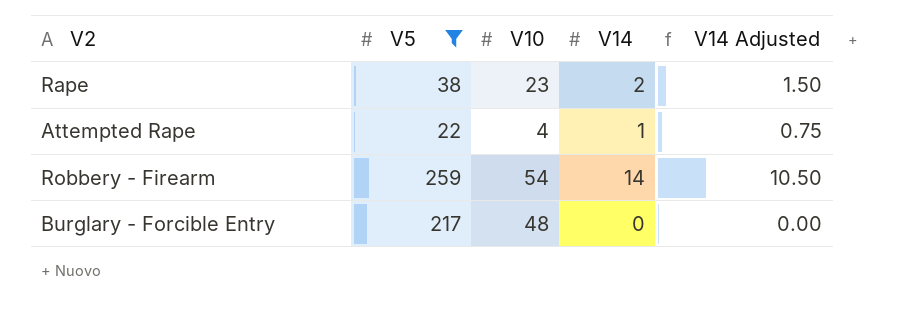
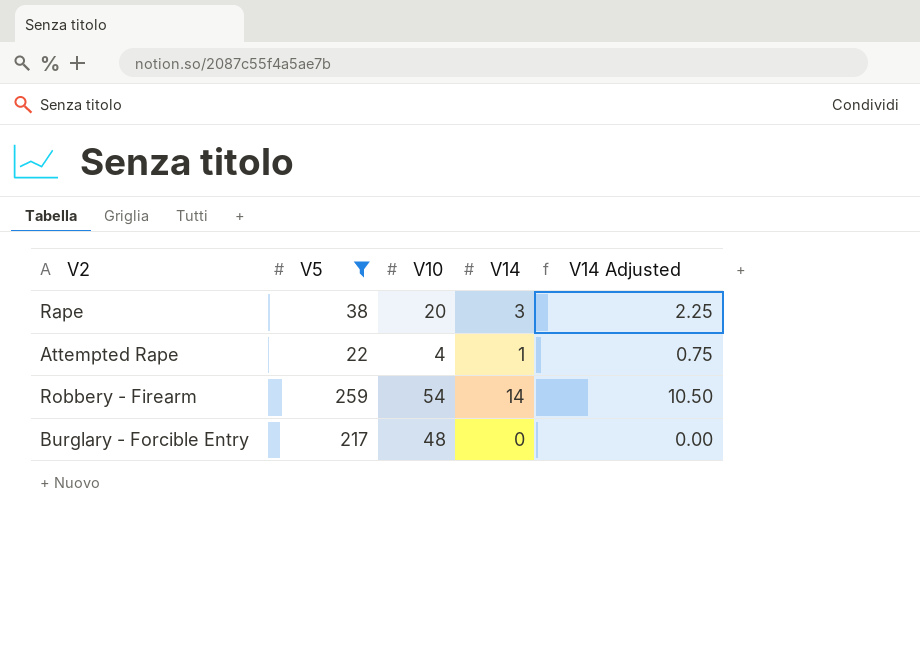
Rape | V10: 23 -> 20
Rape | V14: 2 -> 3
Rape | V14 Adjusted: 1.50 -> 2.25

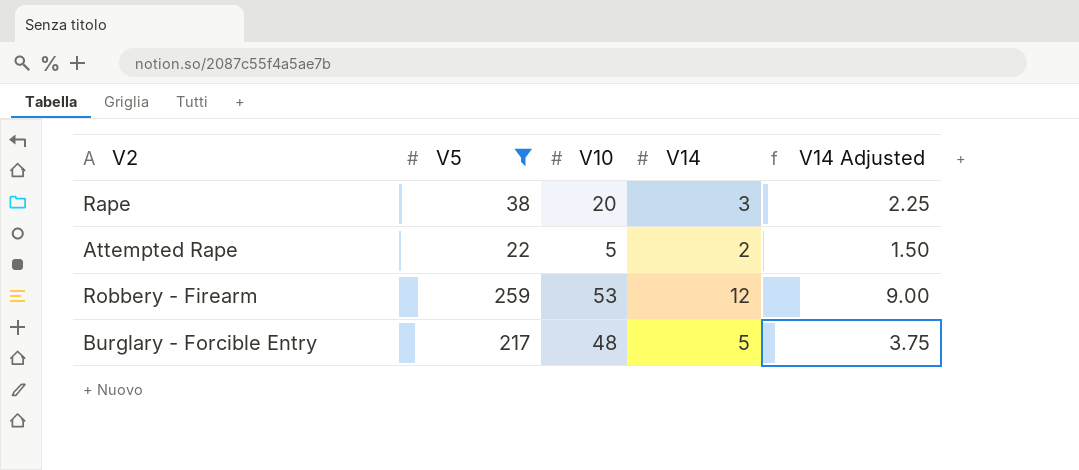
Attempted Rape | V10: 4 -> 5
Attempted Rape | V14: 1 -> 2
Attempted Rape | V14 Adjusted: 0.75 -> 1.50
Robbery - Firearm | V10: 54 -> 53
Robbery - Firearm | V14: 14 -> 12
Robbery - Firearm | V14 Adjusted: 10.50 -> 9.00
Burglary - Forcible Entry | V14: 0 -> 5
Burglary - Forcible Entry | V14 Adjusted: 0.00 -> 3.75

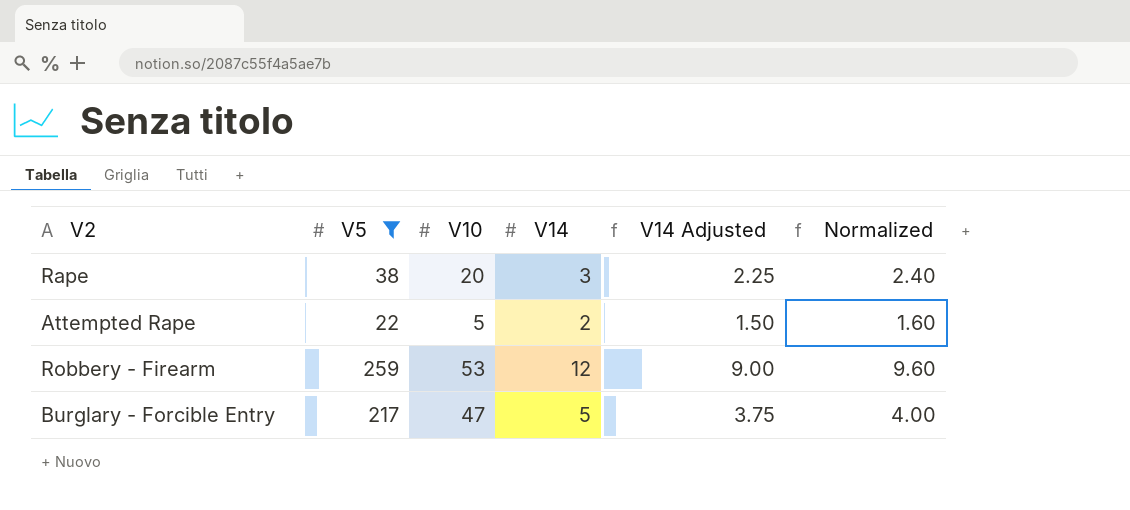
column Normalized | formula: none -> [V14] * 0.8
Burglary - Forcible Entry | V10: 48 -> 47

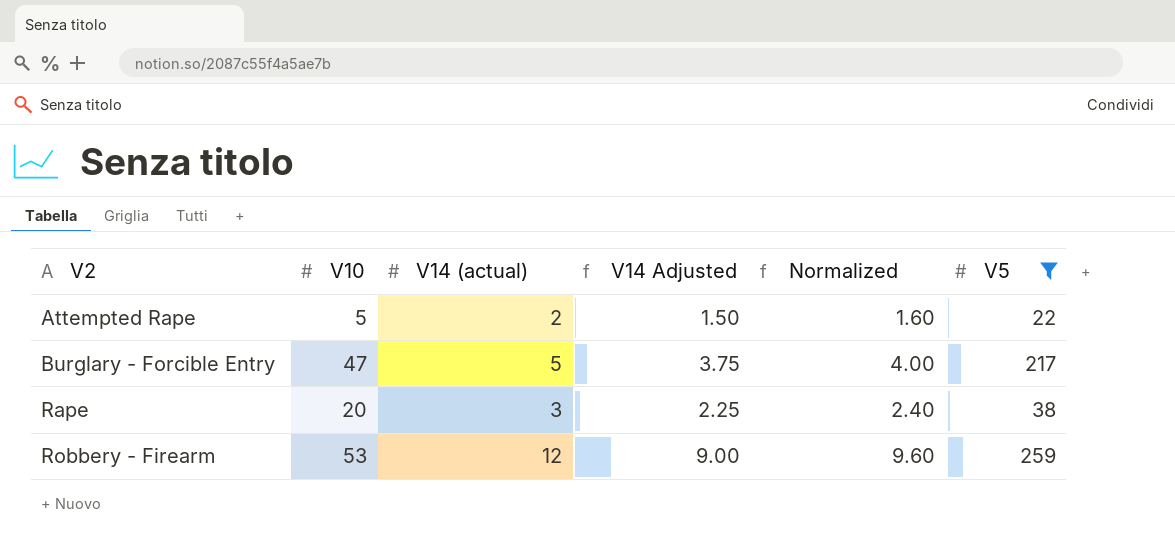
row order: none -> V2 ascending
column name: V14 -> V14 (actual)
column V5 | position: 2 -> 6

